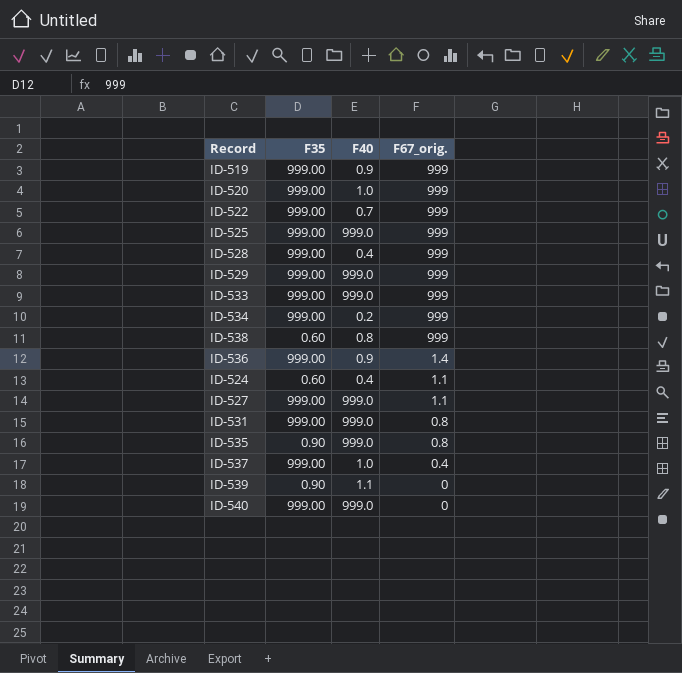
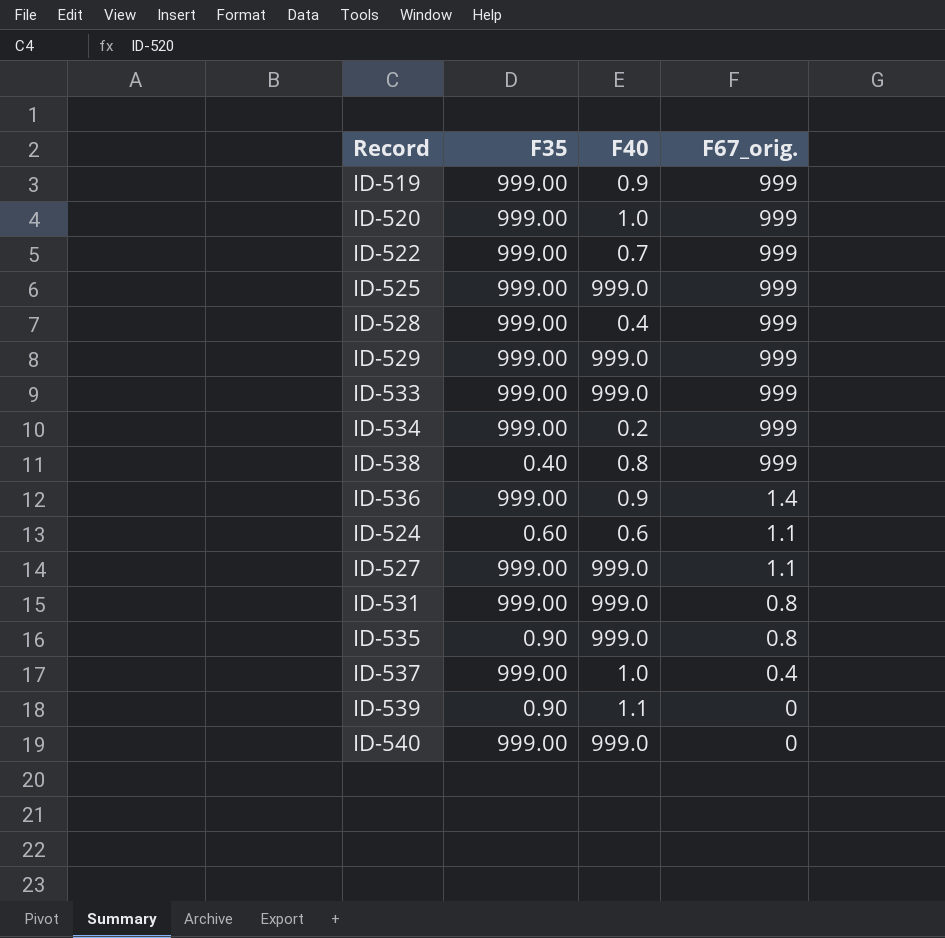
ID-538 | F35: 0.60 -> 0.40
ID-524 | F40: 0.4 -> 0.6

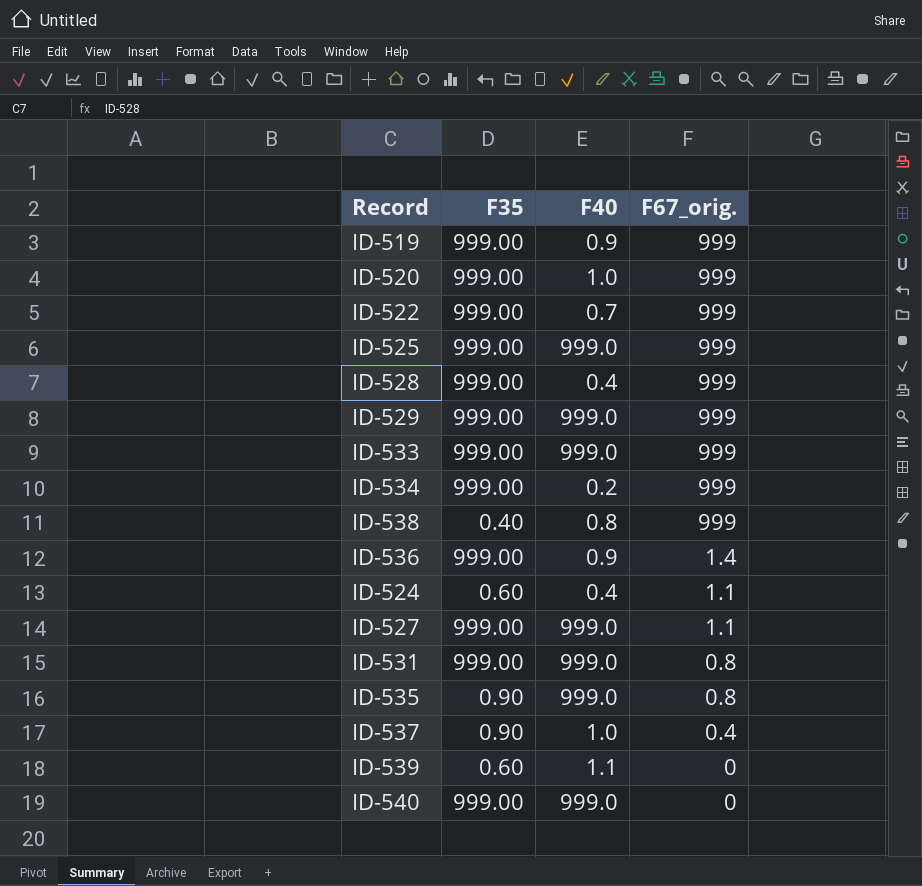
ID-524 | F40: 0.6 -> 0.4
ID-537 | F35: 999.00 -> 0.90
ID-539 | F35: 0.90 -> 0.60

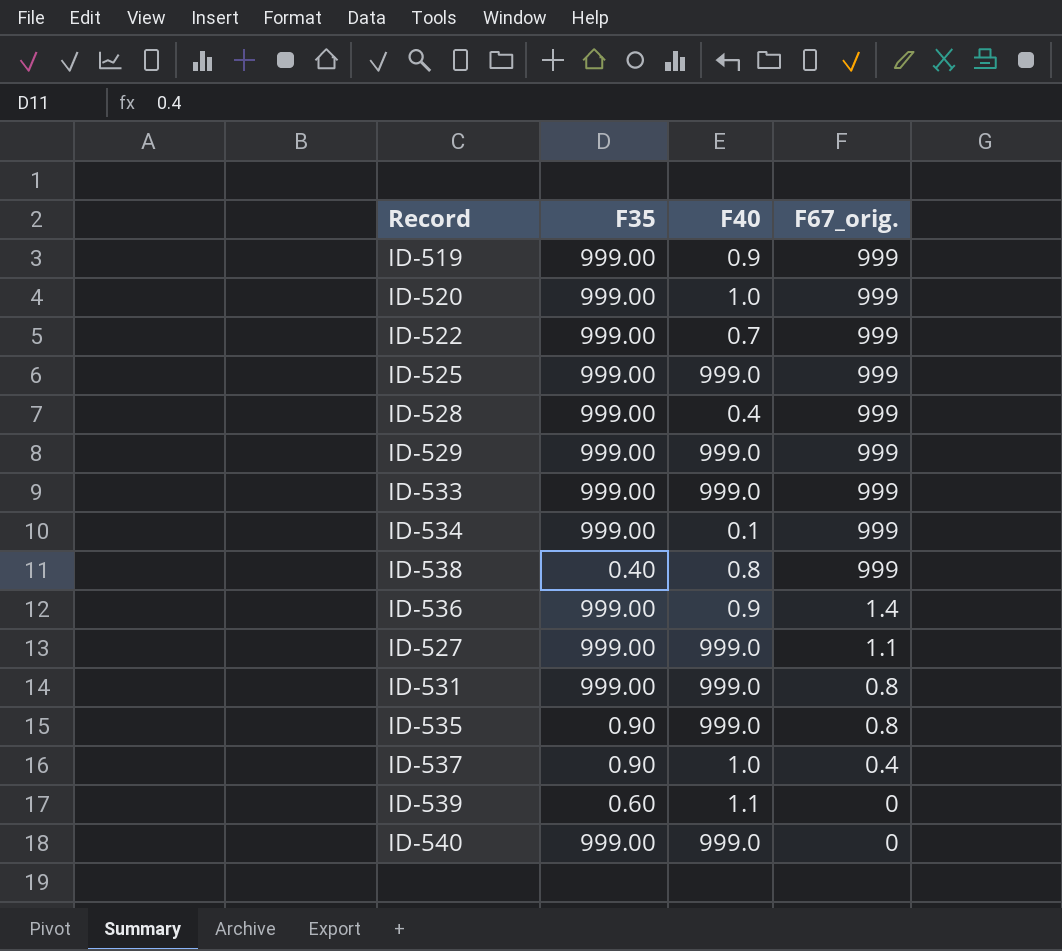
row ID-524: 0.60 | 0.4 | 1.1 -> none
ID-534 | F40: 0.2 -> 0.1

